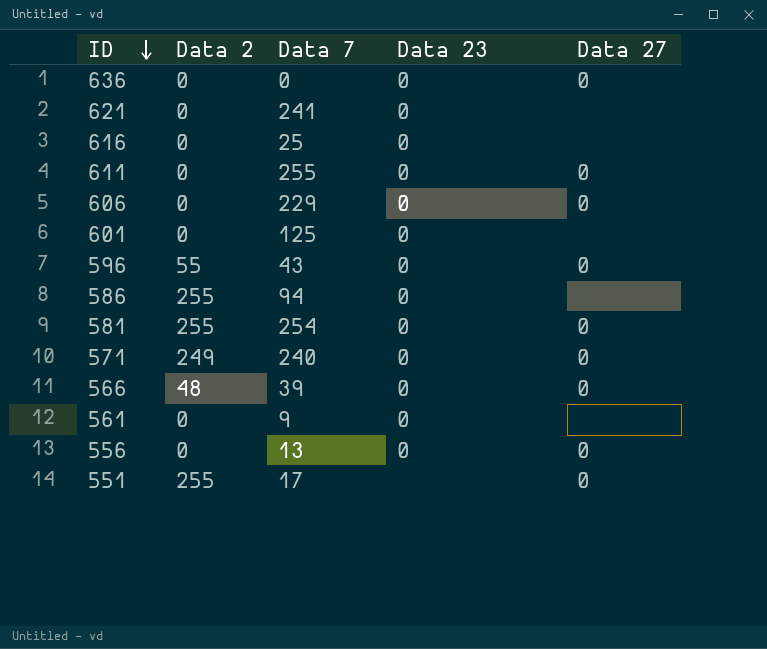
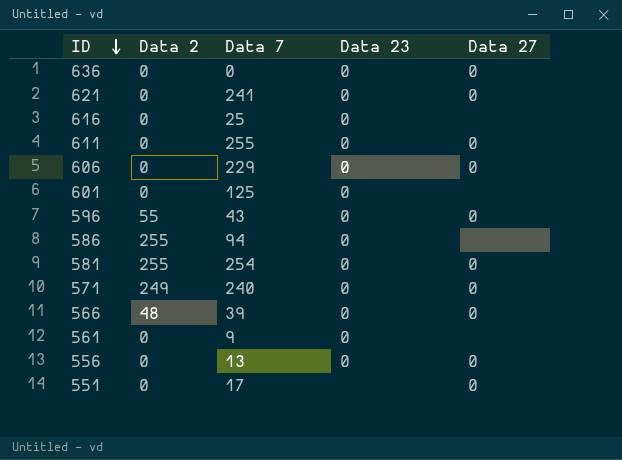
621 | Data 27: none -> 0
551 | Data 2: 255 -> 0

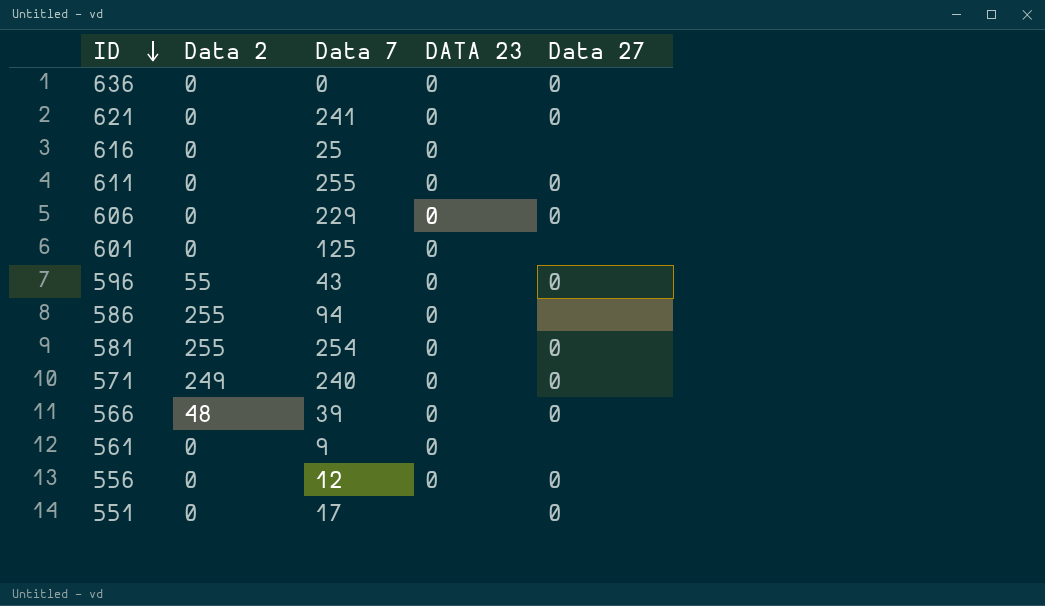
column name: Data 23 -> DATA 23
556 | Data 7: 13 -> 12

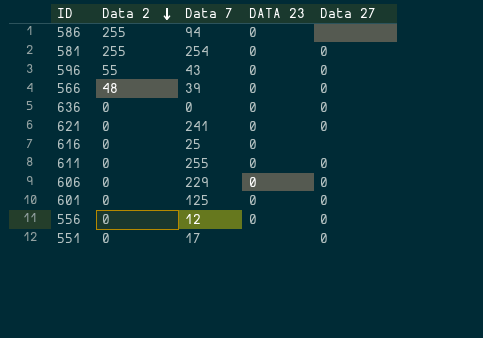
row order: ID descending -> Data 2 descending
row 571: 249 | 240 | 0 | 0 -> none
row 561: 0 | 9 | 0 | none -> none
601 | Data 27: none -> 0

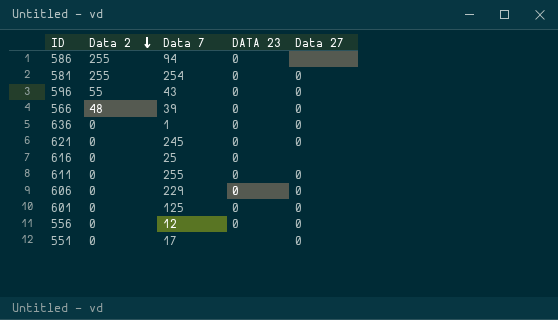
636 | Data 7: 0 -> 1
621 | Data 7: 241 -> 245

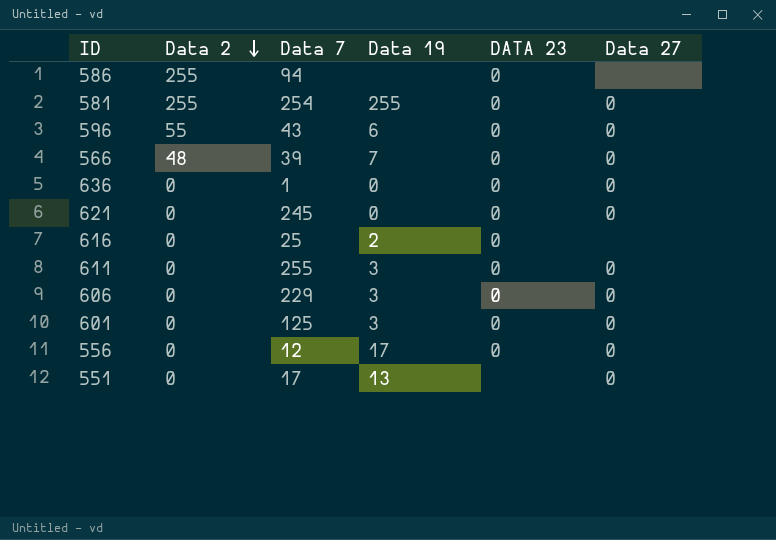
column Data 19 | position: none -> 4

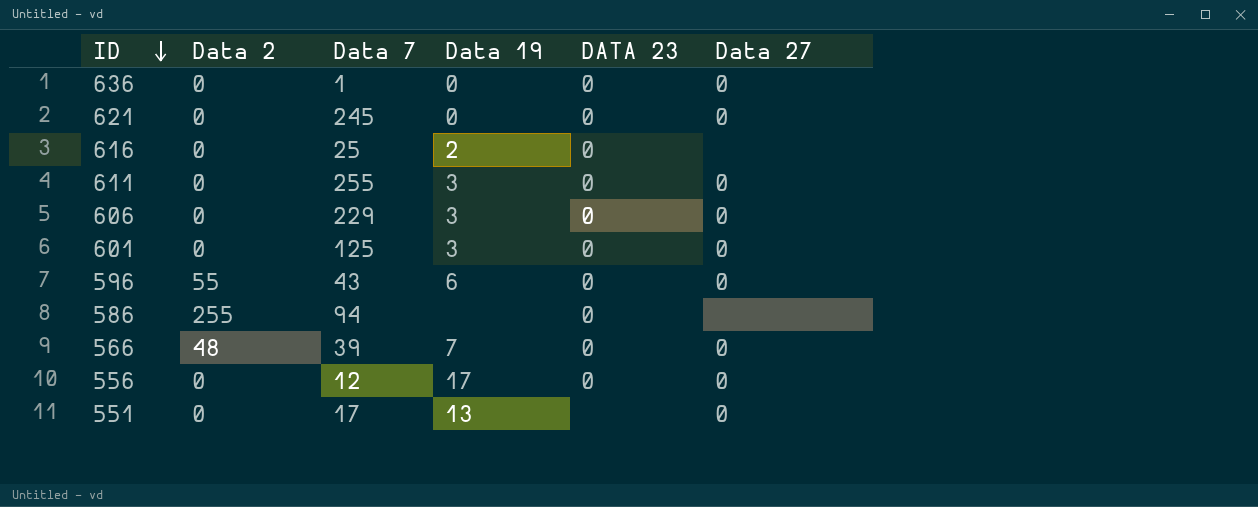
row order: Data 2 descending -> ID descending
row 581: 255 | 254 | 255 | 0 | 0 -> none

